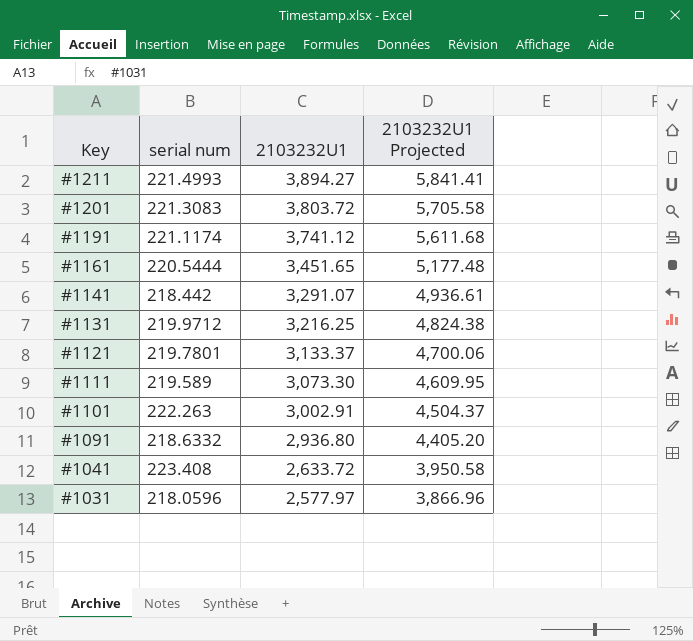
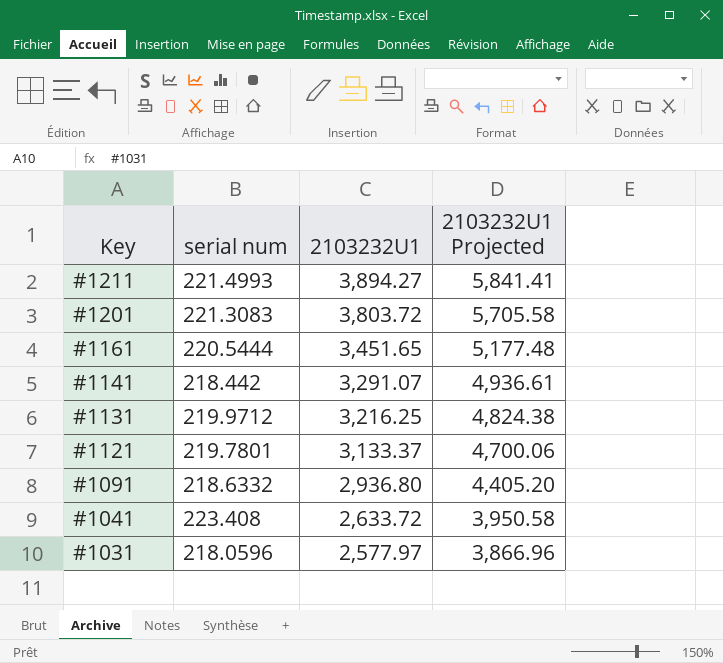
row #1191: 221.1174 | 3,741.12 | 5,611.68 -> none
row #1111: 219.589 | 3,073.30 | 4,609.95 -> none
row #1101: 222.263 | 3,002.91 | 4,504.37 -> none

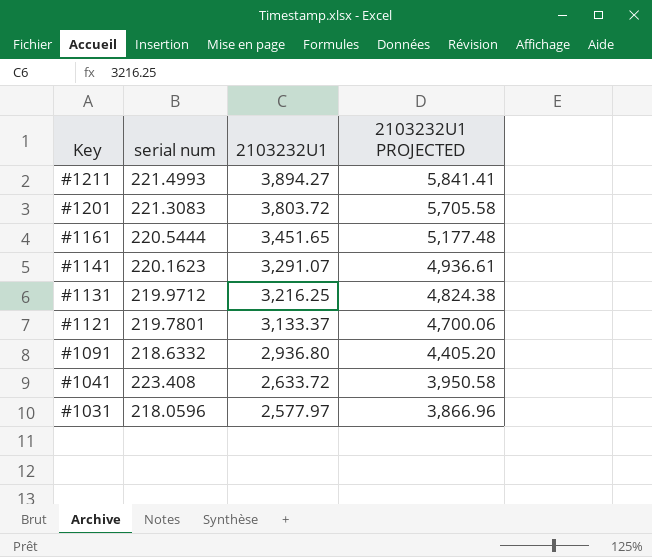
column name: 2103232U1 Projected -> 2103232U1 PROJECTED
#1141 | serial num: 218.442 -> 220.1623

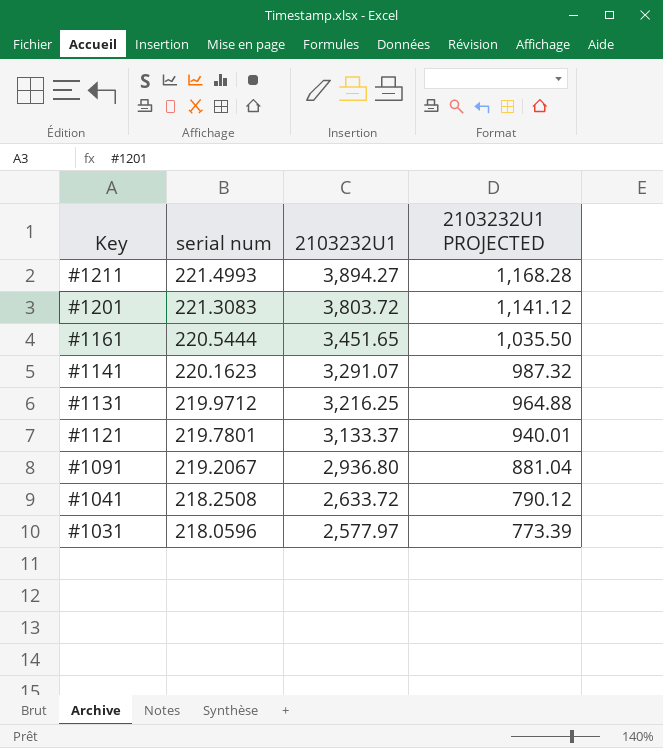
column 2103232U1 PROJECTED | formula: [2103232U1] * 1.5 -> [2103232U1] * 0.3
#1091 | serial num: 218.6332 -> 219.2067
#1041 | serial num: 223.408 -> 218.2508

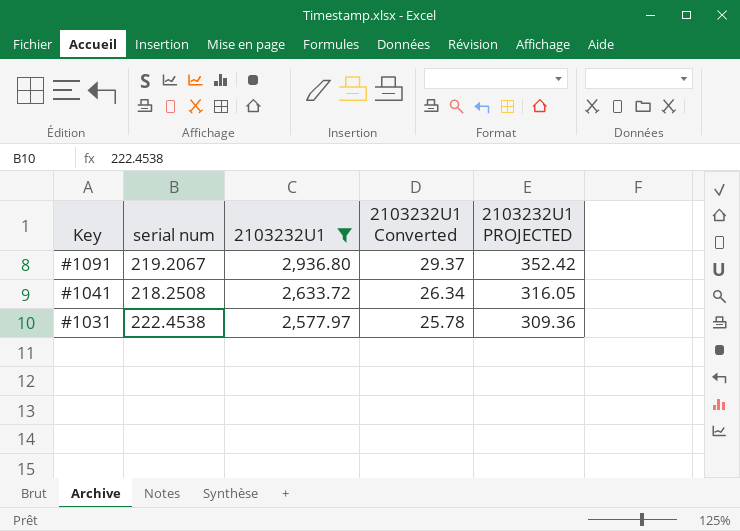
filter: none -> 2103232U1 <= 2,936.80
column 2103232U1 Converted | formula: none -> [2103232U1] * 0.01
column 2103232U1 PROJECTED | formula: [2103232U1] * 0.3 -> [2103232U1] * 0.12
#1031 | serial num: 218.0596 -> 222.4538

